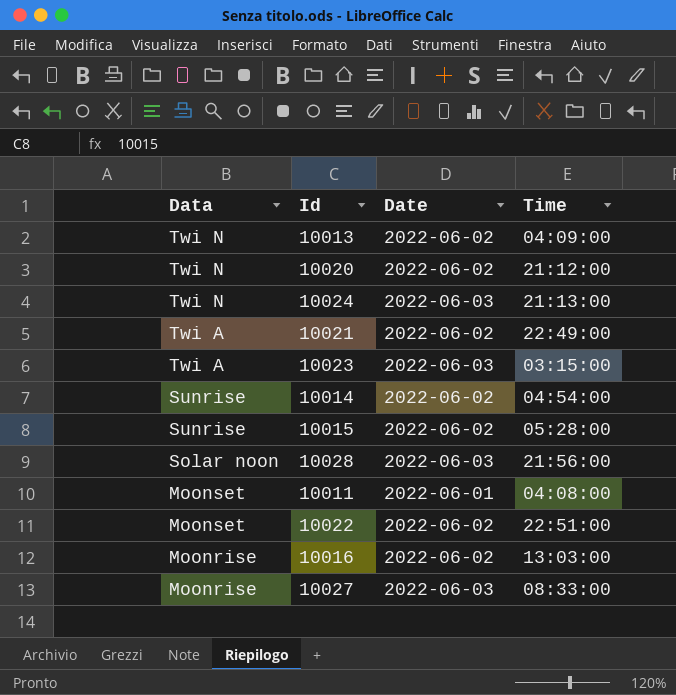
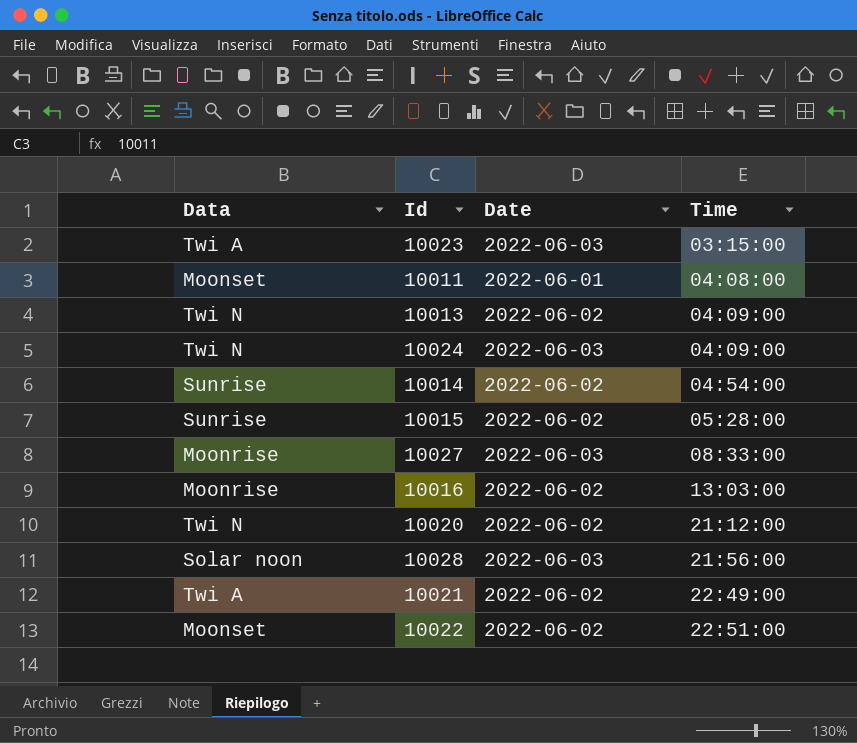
row order: Data descending -> Time ascending
10024 | Time: 21:13:00 -> 04:09:00

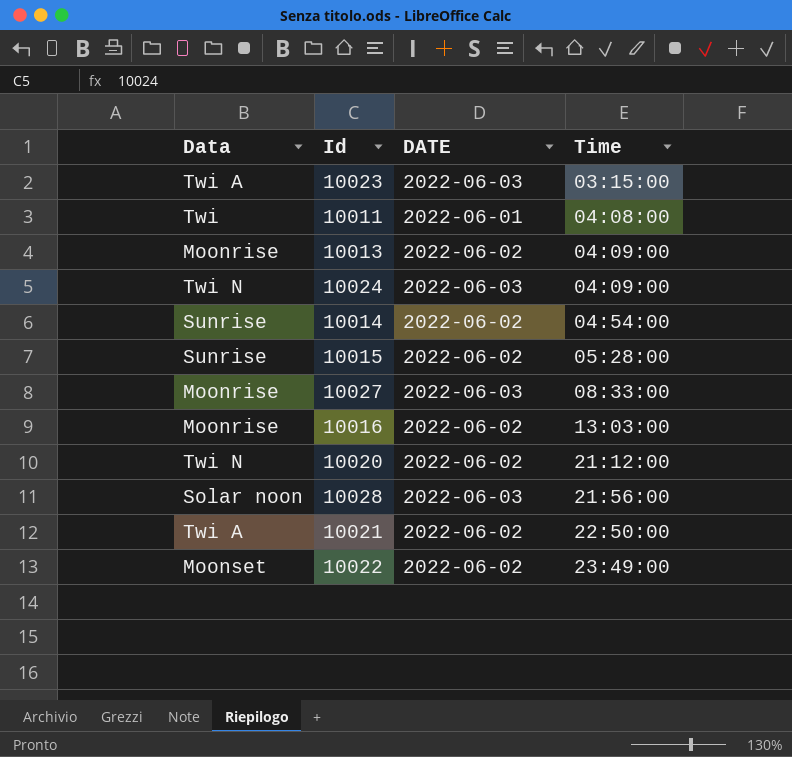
column name: Date -> DATE
10011 | Data: Moonset -> Twi
10013 | Data: Twi N -> Moonrise
10021 | Time: 22:49:00 -> 22:50:00
10022 | Time: 22:51:00 -> 23:49:00

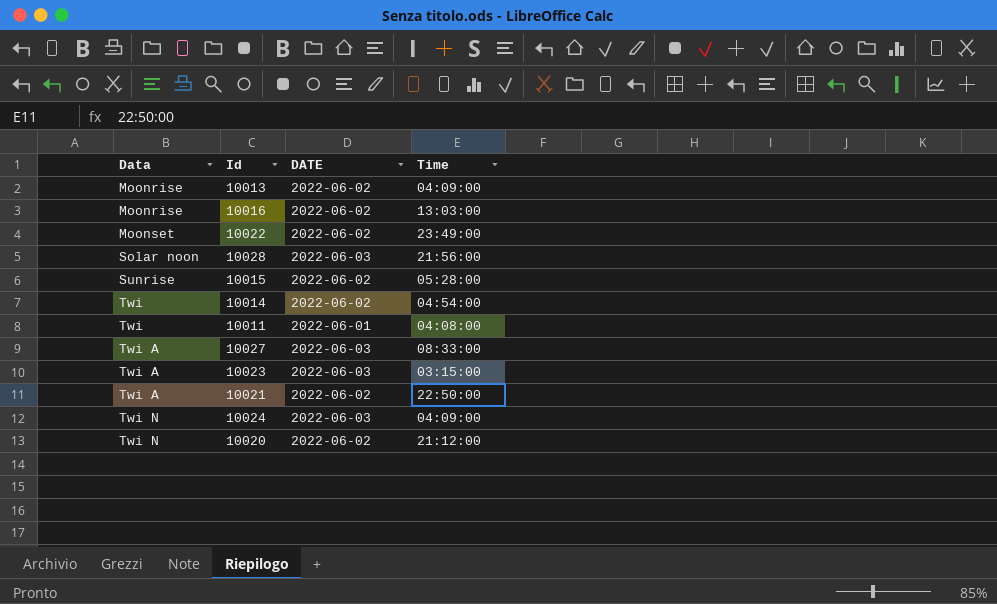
row order: Time ascending -> Data ascending
10014 | Data: Sunrise -> Twi
10027 | Data: Moonrise -> Twi A

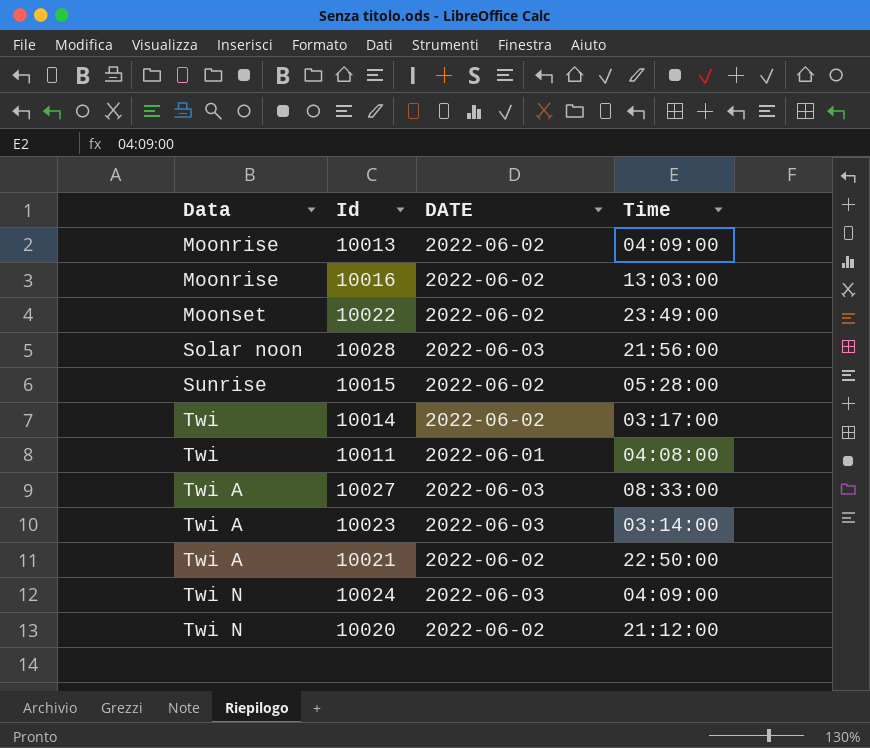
10014 | Time: 04:54:00 -> 03:17:00
10023 | Time: 03:15:00 -> 03:14:00

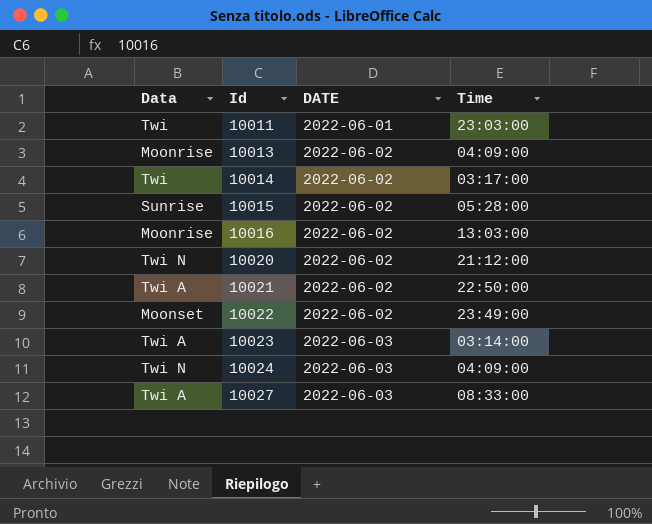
row order: Data ascending -> Id ascending
row 10028: Solar noon | 2022-06-03 | 21:56:00 -> none
10011 | Time: 04:08:00 -> 23:03:00

